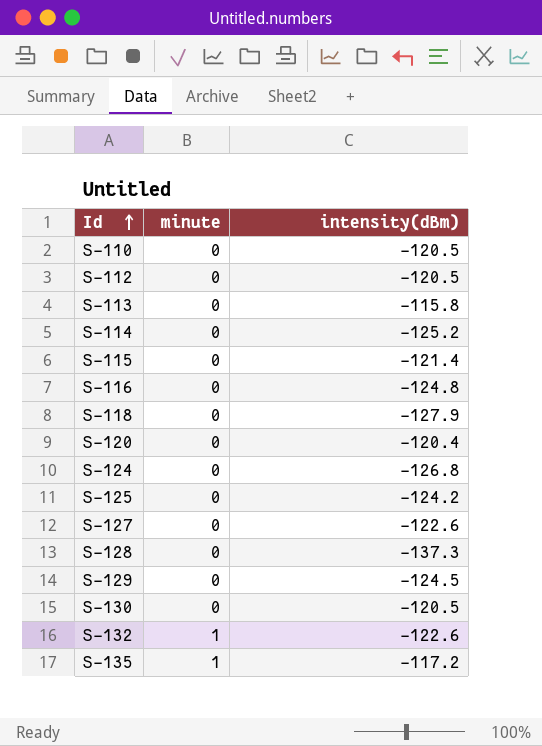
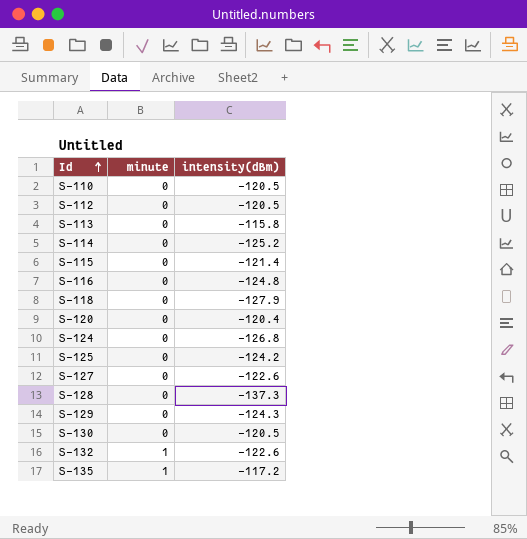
S-129 | intensity(dBm): -124.5 -> -124.3

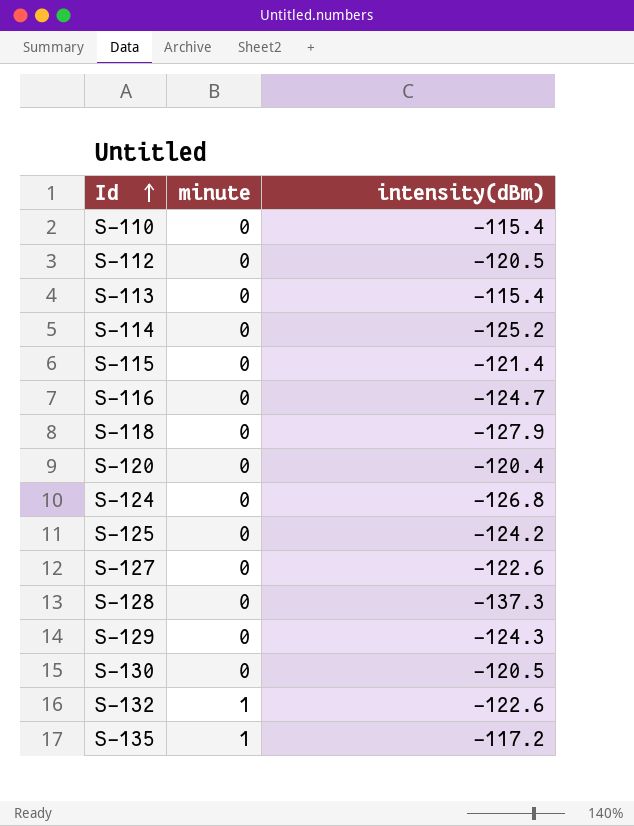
S-110 | intensity(dBm): -120.5 -> -115.4
S-113 | intensity(dBm): -115.8 -> -115.4
S-116 | intensity(dBm): -124.8 -> -124.7

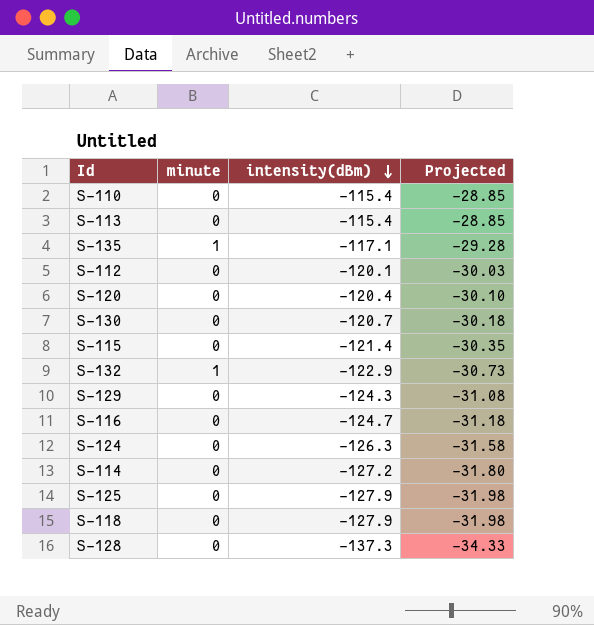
row order: Id ascending -> intensity(dBm) descending
column Projected | formula: none -> [intensity(dBm)] * 0.25
row S-127: 0 | -122.6 -> none
S-135 | intensity(dBm): -117.2 -> -117.1
S-112 | intensity(dBm): -120.5 -> -120.1
S-130 | intensity(dBm): -120.5 -> -120.7
S-132 | intensity(dBm): -122.6 -> -122.9
S-124 | intensity(dBm): -126.8 -> -126.3
S-114 | intensity(dBm): -125.2 -> -127.2
S-125 | intensity(dBm): -124.2 -> -127.9

